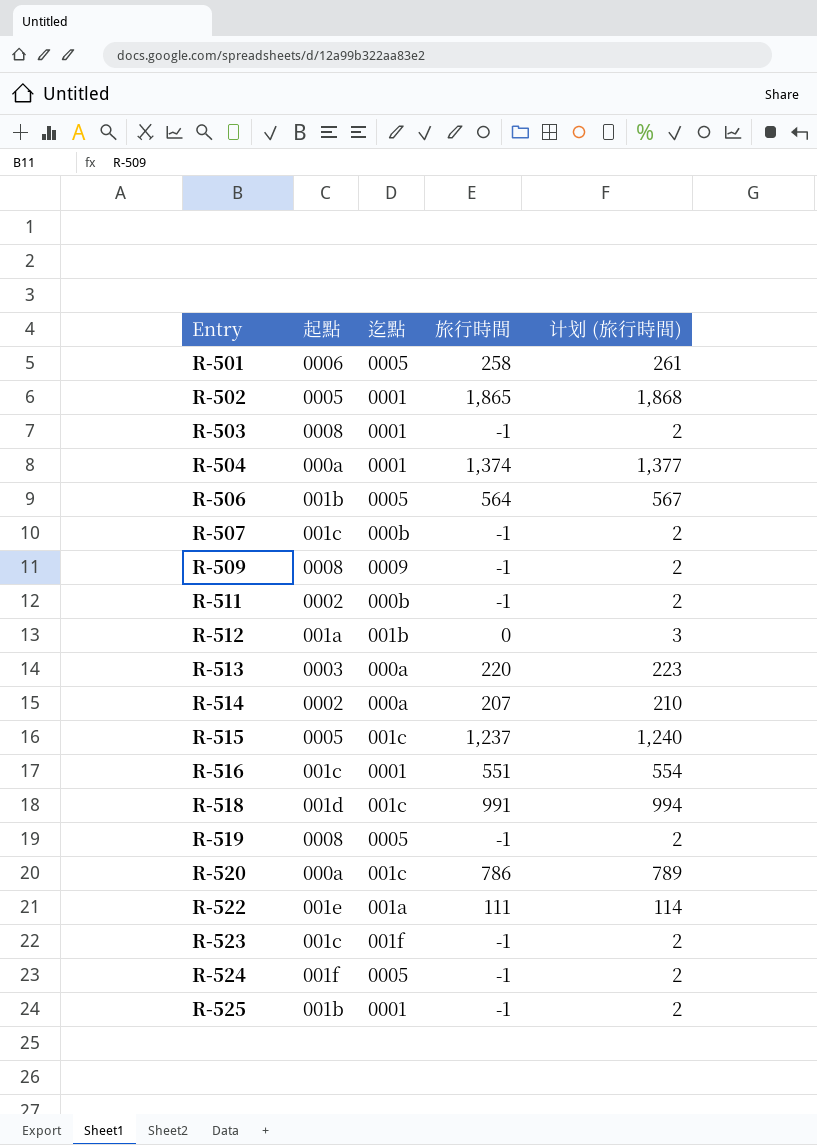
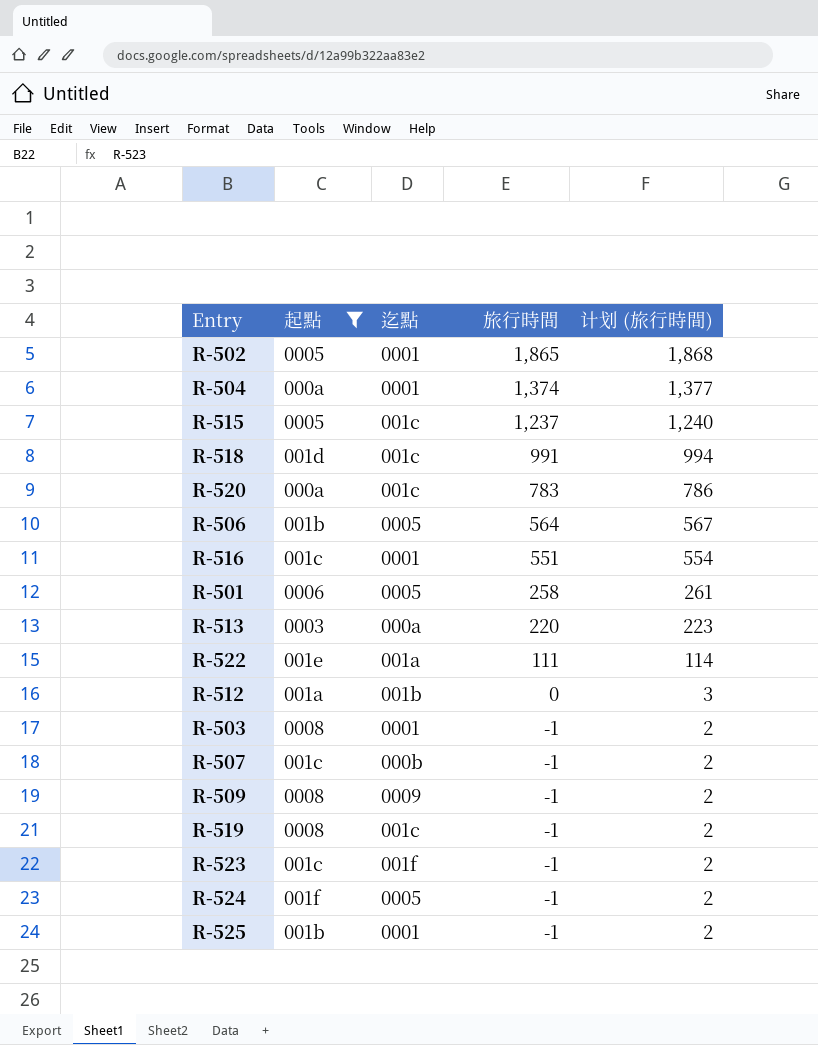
filter: none -> 起點 != 0002
row order: Entry ascending -> 旅行時間 descending
R-520 | 旅行時間: 786 -> 783
R-520 | 计划 (旅行時間): 789 -> 786
R-519 | 迄點: 0005 -> 001c

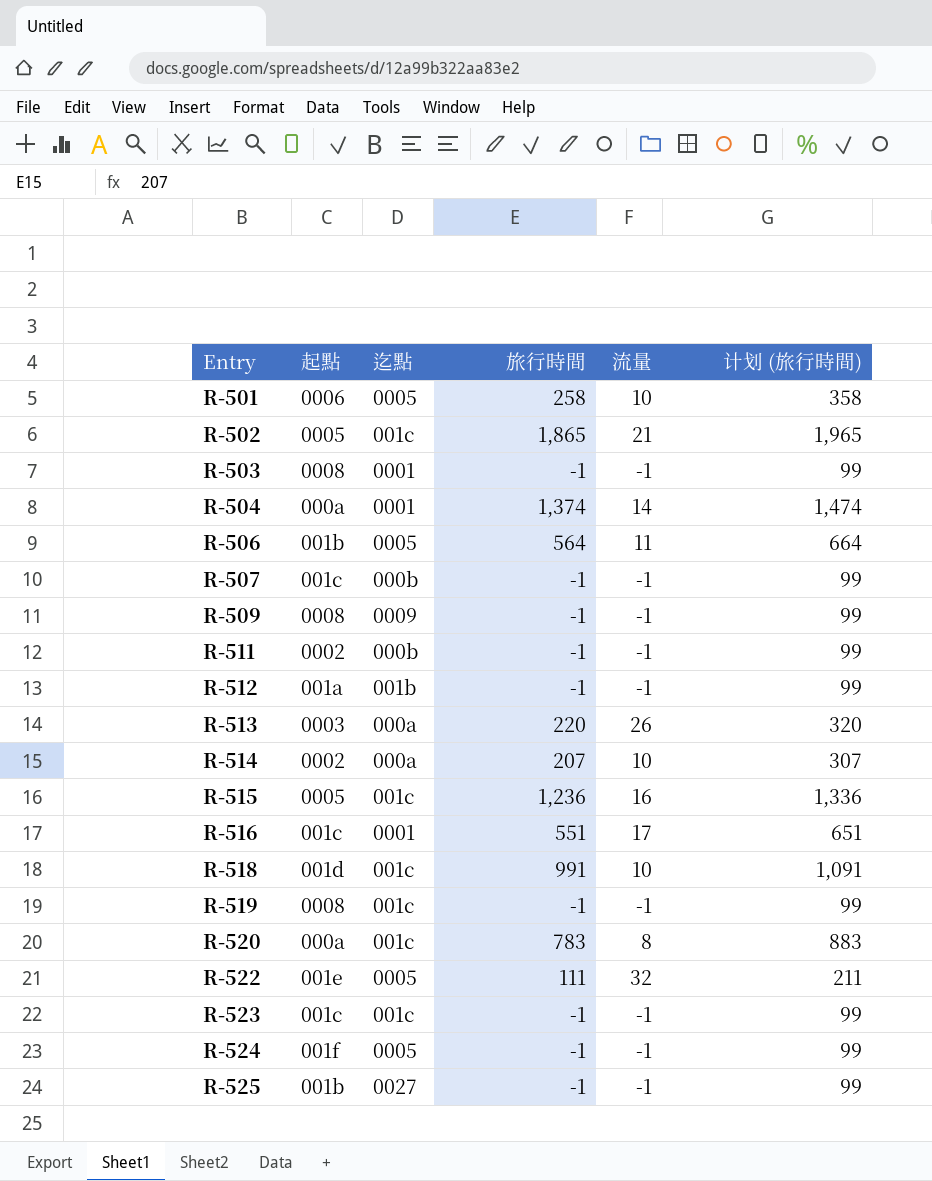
filter: 起點 != 0002 -> none
row order: 旅行時間 descending -> Entry ascending
column 流量 | position: none -> 5
column 计划 (旅行時間) | formula: [旅行時間] + 3 -> [旅行時間] + 100
R-502 | 迄點: 0001 -> 001c
R-512 | 旅行時間: 0 -> -1
R-515 | 旅行時間: 1,237 -> 1,236
R-522 | 迄點: 001a -> 0005
R-523 | 迄點: 001f -> 001c
R-525 | 迄點: 0001 -> 0027

